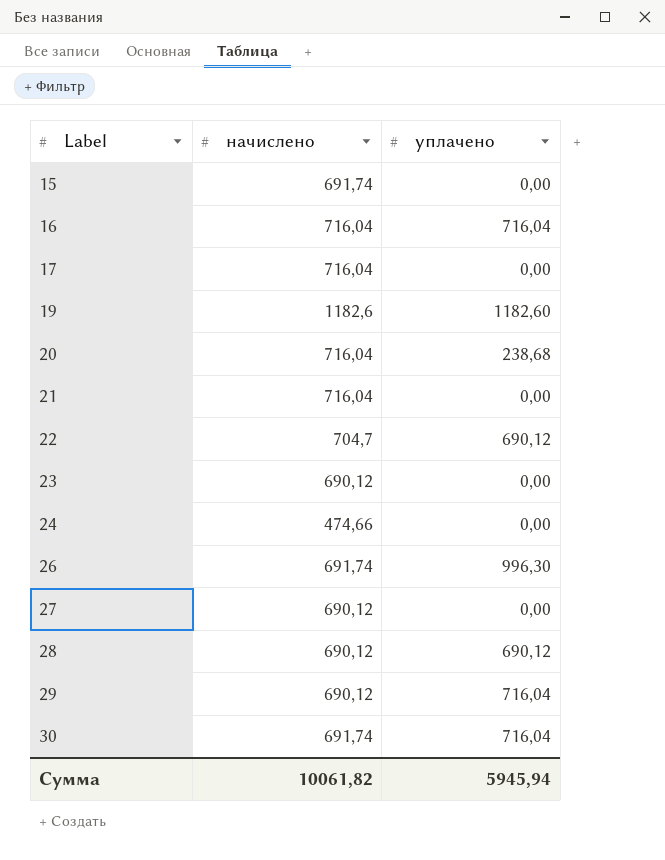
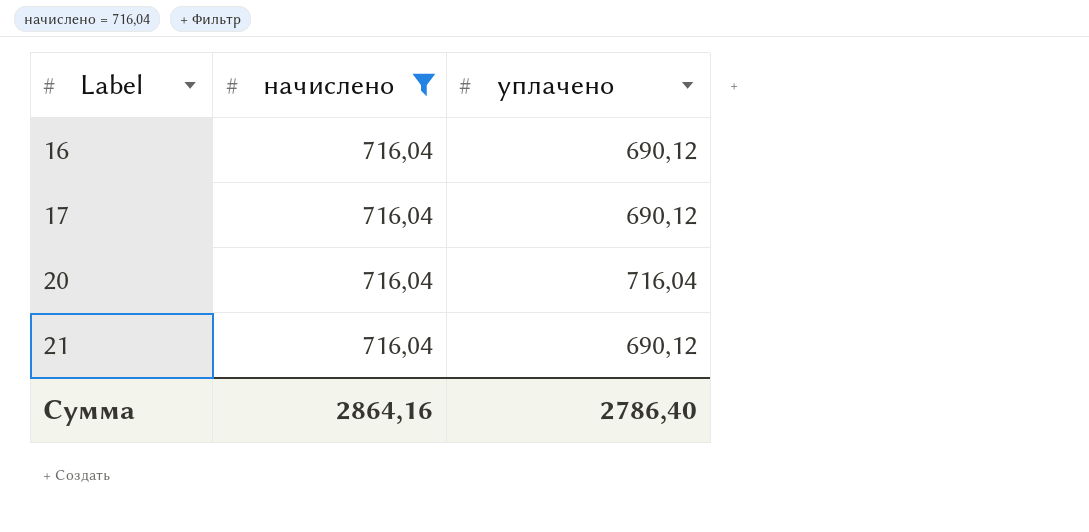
filter: none -> начислено = 716,04
16 | уплачено: 716,04 -> 690,12
17 | уплачено: 0,00 -> 690,12
20 | уплачено: 238,68 -> 716,04
21 | уплачено: 0,00 -> 690,12
Сумма | начислено: 10061,82 -> 2864,16
Сумма | уплачено: 5945,94 -> 2786,40

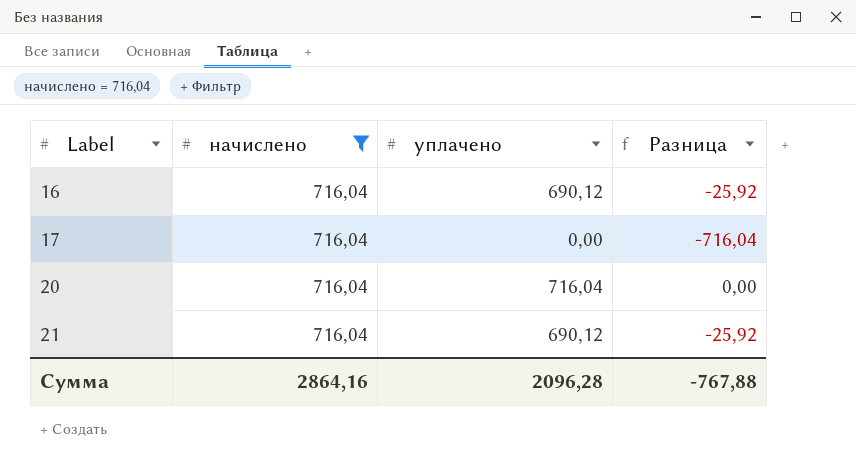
column Разница | formula: none -> [уплачено] - [начислено]
17 | уплачено: 690,12 -> 0,00
Сумма | уплачено: 2786,40 -> 2096,28

